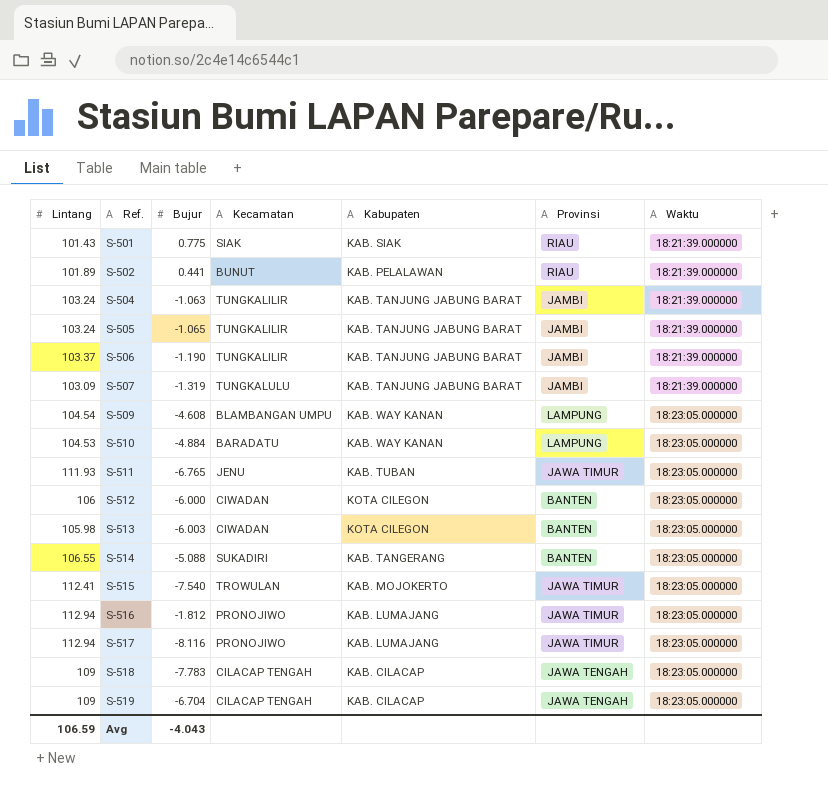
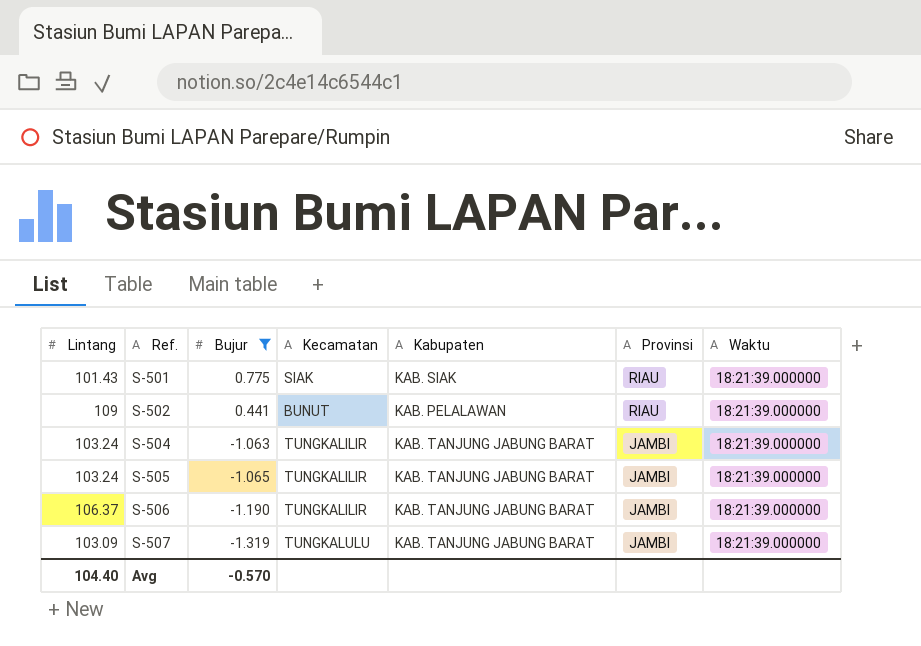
filter: none -> Bujur >= -1.319
S-502 | Lintang: 101.89 -> 109
S-506 | Lintang: 103.37 -> 106.37
Avg | Lintang: 106.59 -> 104.40
Avg | Bujur: -4.043 -> -0.570

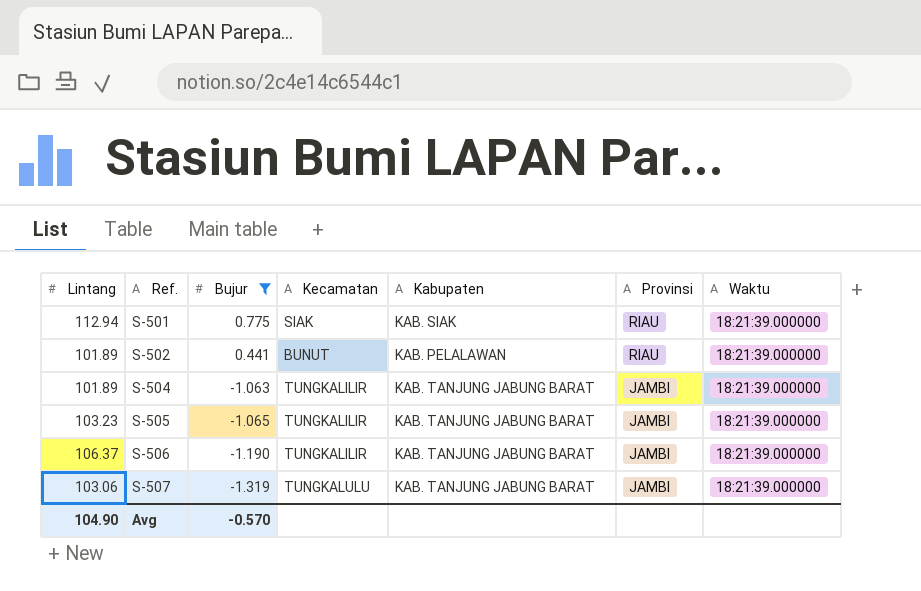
S-501 | Lintang: 101.43 -> 112.94
S-502 | Lintang: 109 -> 101.89
S-504 | Lintang: 103.24 -> 101.89
S-505 | Lintang: 103.24 -> 103.23
S-507 | Lintang: 103.09 -> 103.06
Avg | Lintang: 104.40 -> 104.90

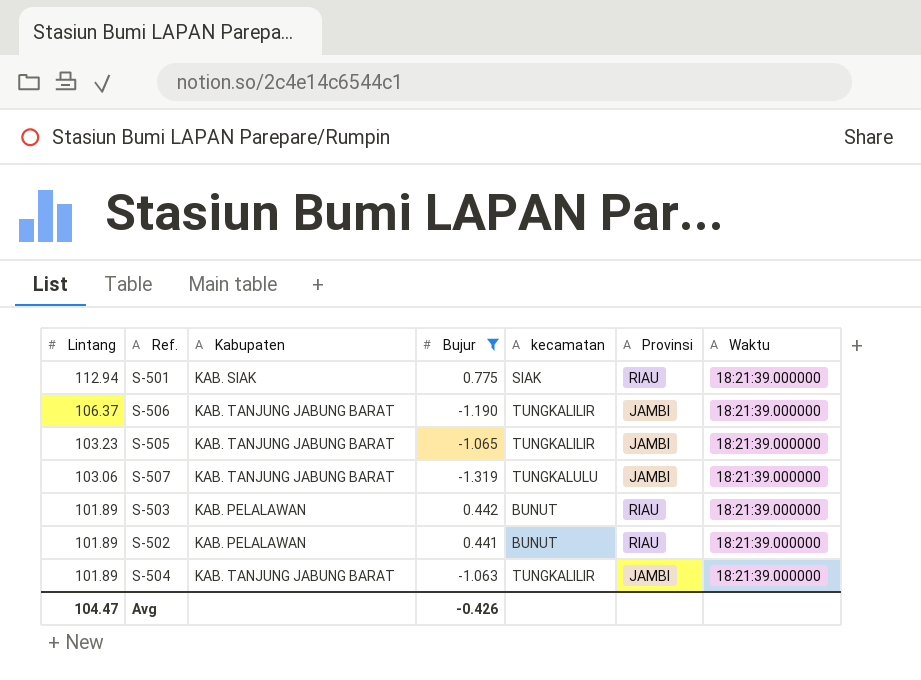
row order: Ref. ascending -> Lintang descending
column Kabupaten | position: 5 -> 3
column name: Kecamatan -> kecamatan
row S-503: none -> 101.89 | KAB. PELALAWAN | 0.442 | BUNUT | RIAU | 18:21:39.000000
Avg | Lintang: 104.90 -> 104.47
Avg | Bujur: -0.570 -> -0.426

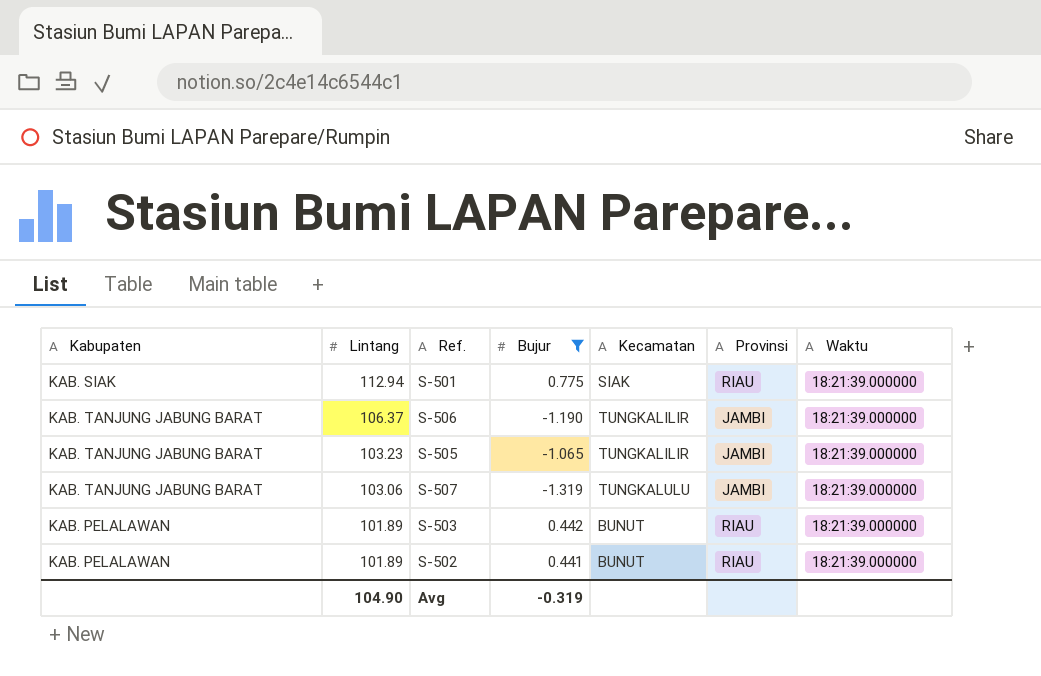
column Kabupaten | position: 3 -> 1
column name: kecamatan -> Kecamatan
row S-504: 101.89 | KAB. TANJUNG JABUNG BARAT | -1.063 | TUNGKALILIR | JAMBI | 18:21:39.000000 -> none
Avg | Lintang: 104.47 -> 104.90
Avg | Bujur: -0.426 -> -0.319

